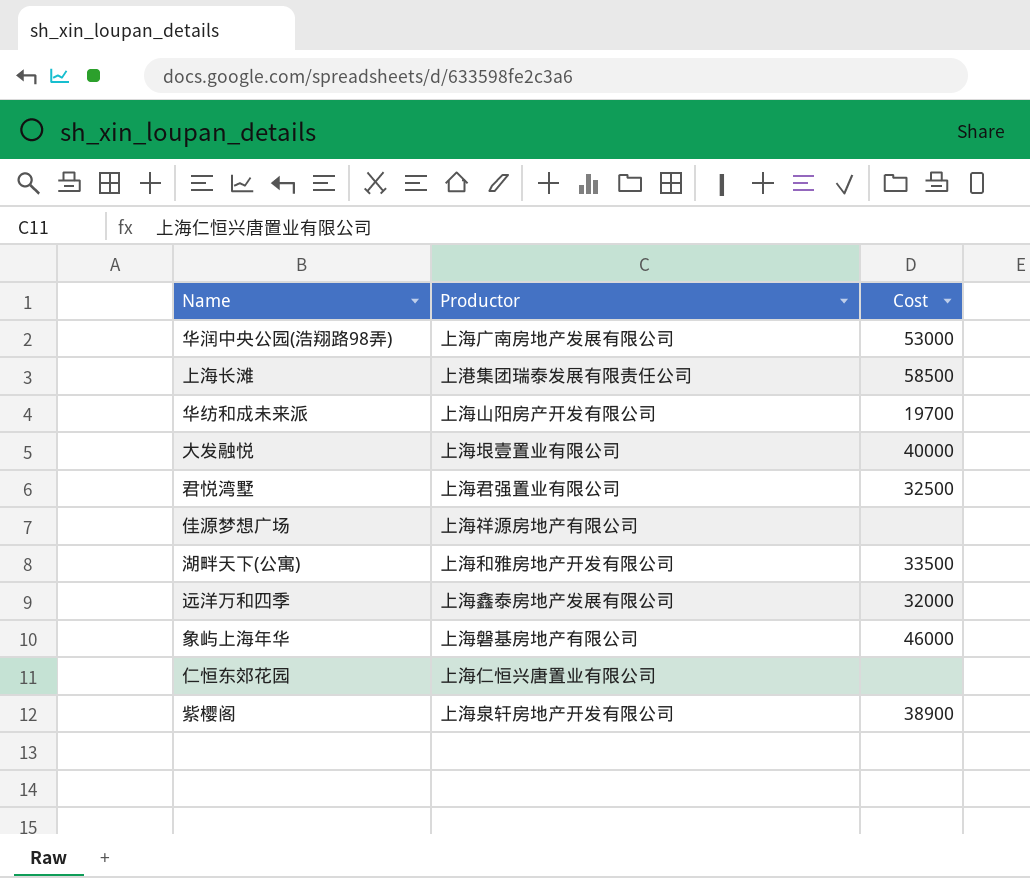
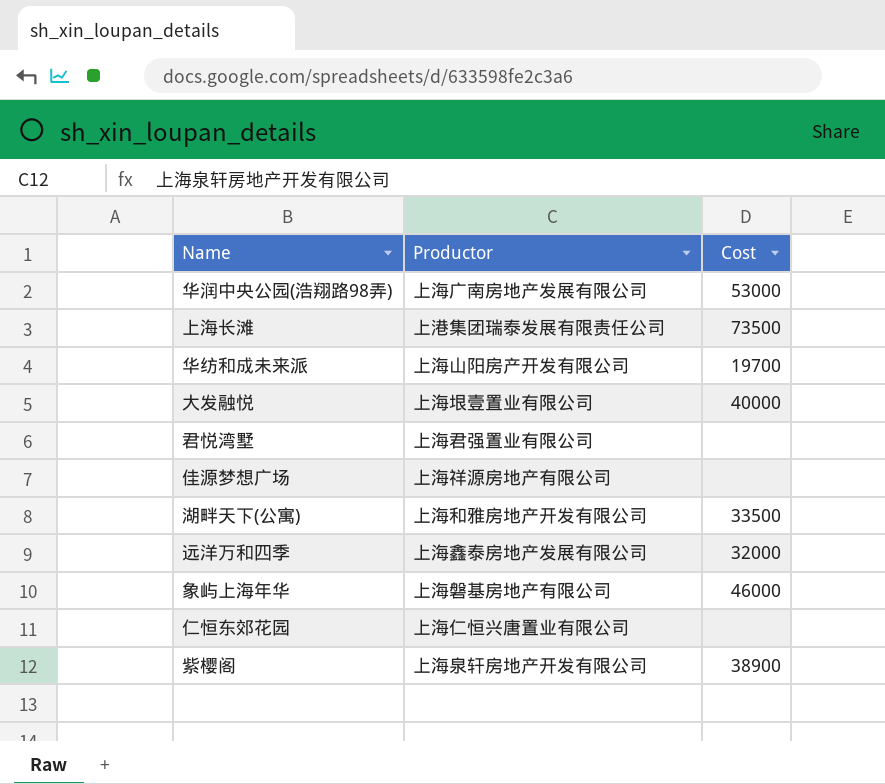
上海长滩 | Cost: 58500 -> 73500
君悦湾墅 | Cost: 32500 -> none

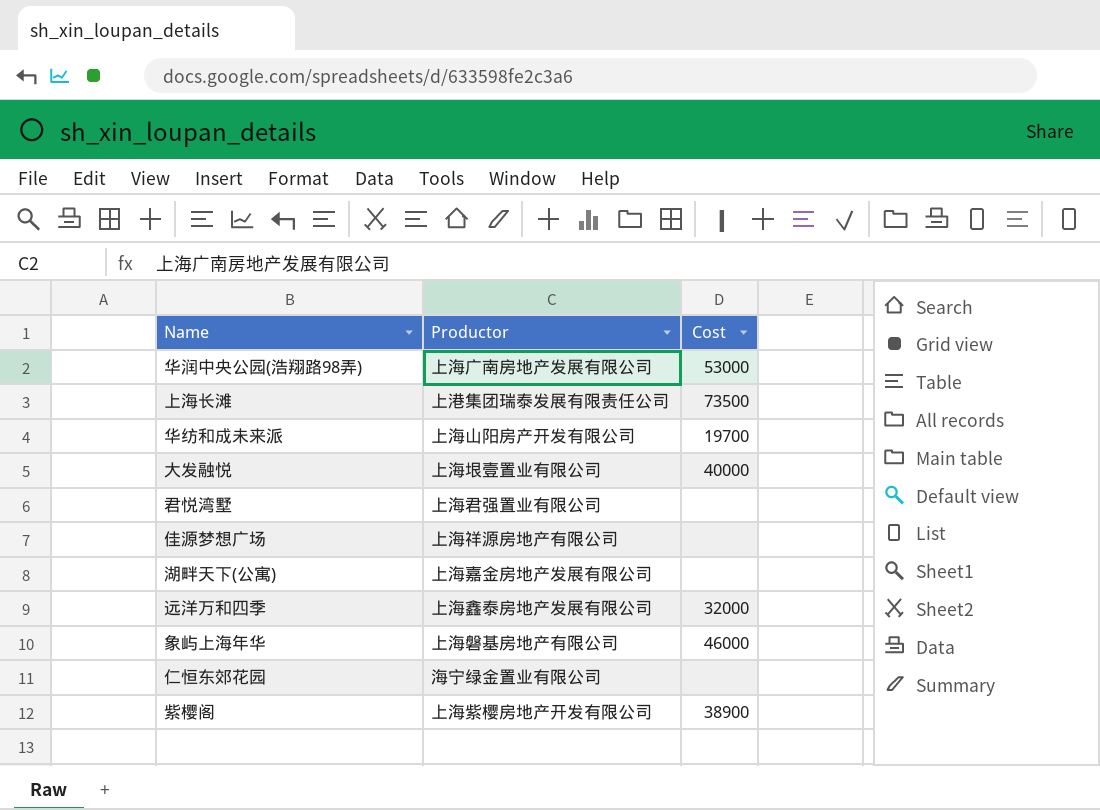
湖畔天下(公寓) | Productor: 上海和雅房地产开发有限公司 -> 上海嘉金房地产发展有限公司
湖畔天下(公寓) | Cost: 33500 -> none
仁恒东郊花园 | Productor: 上海仁恒兴唐置业有限公司 -> 海宁绿金置业有限公司
紫樱阁 | Productor: 上海泉轩房地产开发有限公司 -> 上海紫樱房地产开发有限公司

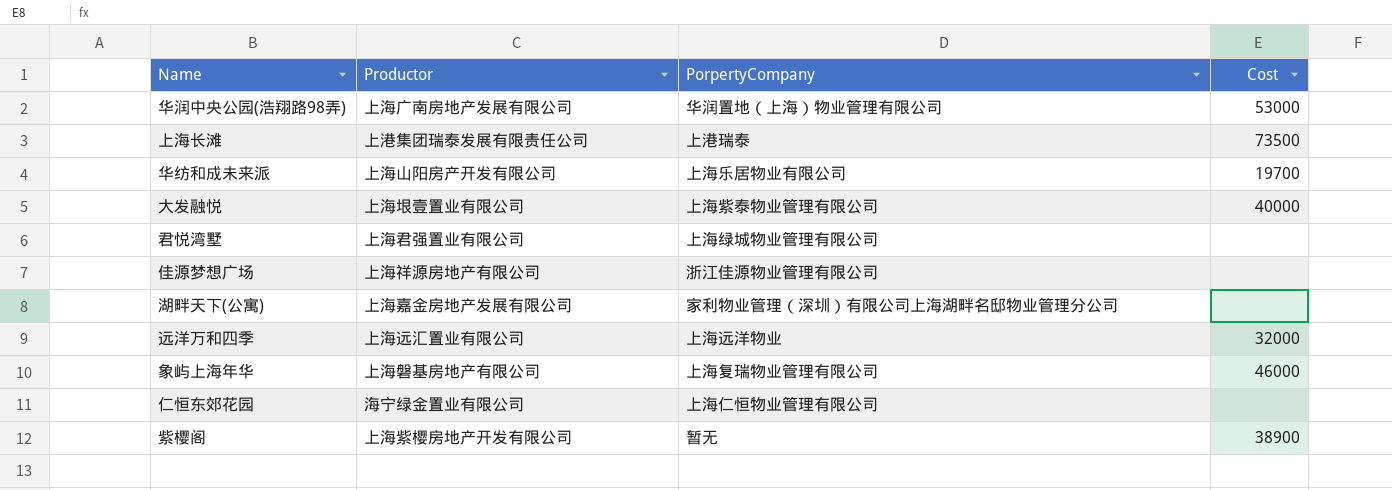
column PorpertyCompany | position: none -> 3
远洋万和四季 | Productor: 上海鑫泰房地产发展有限公司 -> 上海远汇置业有限公司

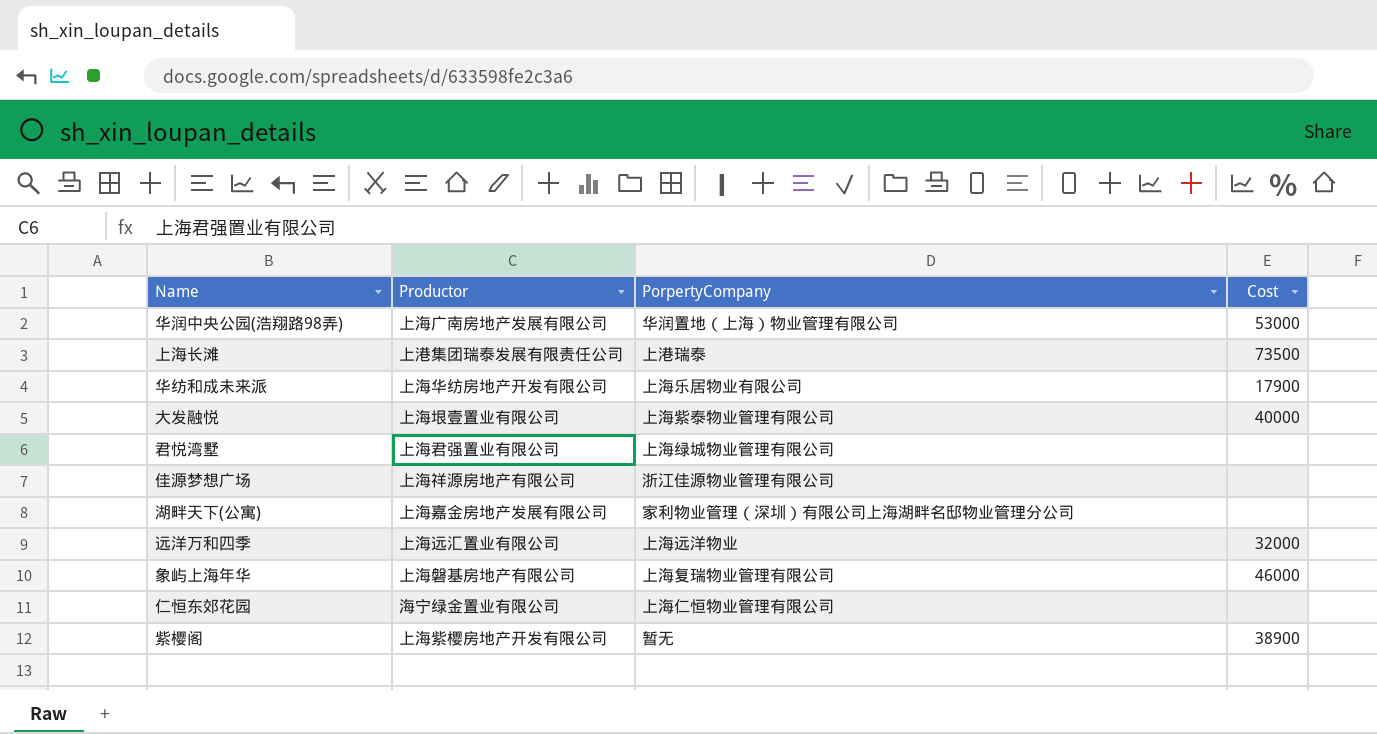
华纺和成未来派 | Productor: 上海山阳房产开发有限公司 -> 上海华纺房地产开发有限公司
华纺和成未来派 | Cost: 19700 -> 17900

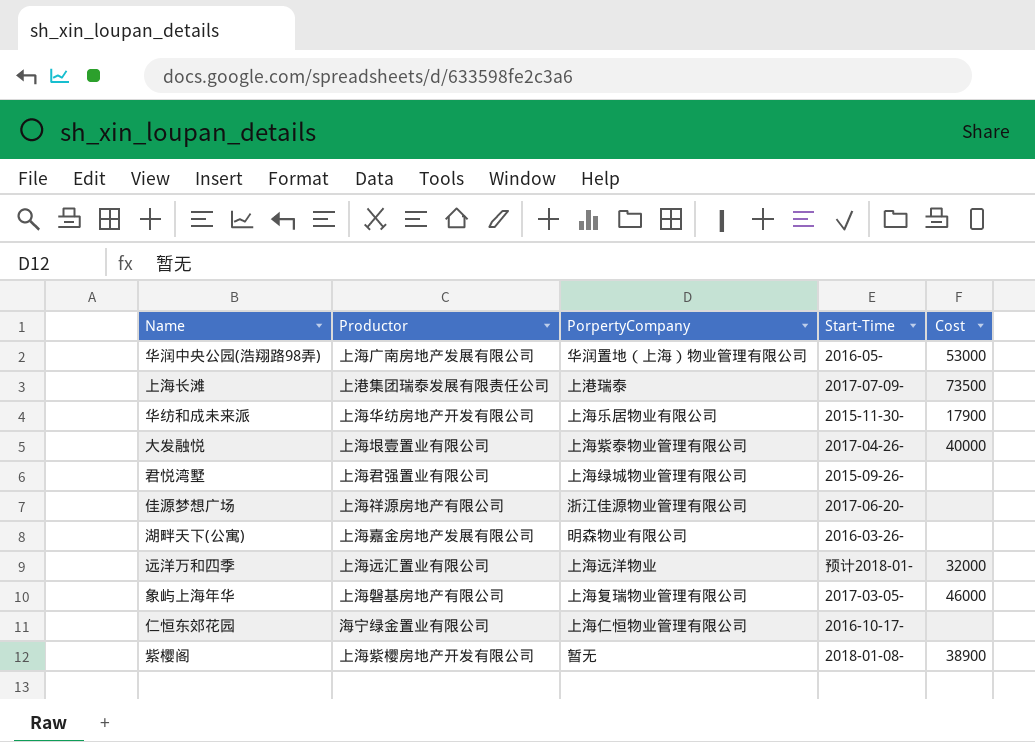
column Start-Time | position: none -> 4
湖畔天下(公寓) | PorpertyCompany: 家利物业管理（深圳）有限公司上海湖畔名邸物业管理分公司 -> 明森物业有限公司

